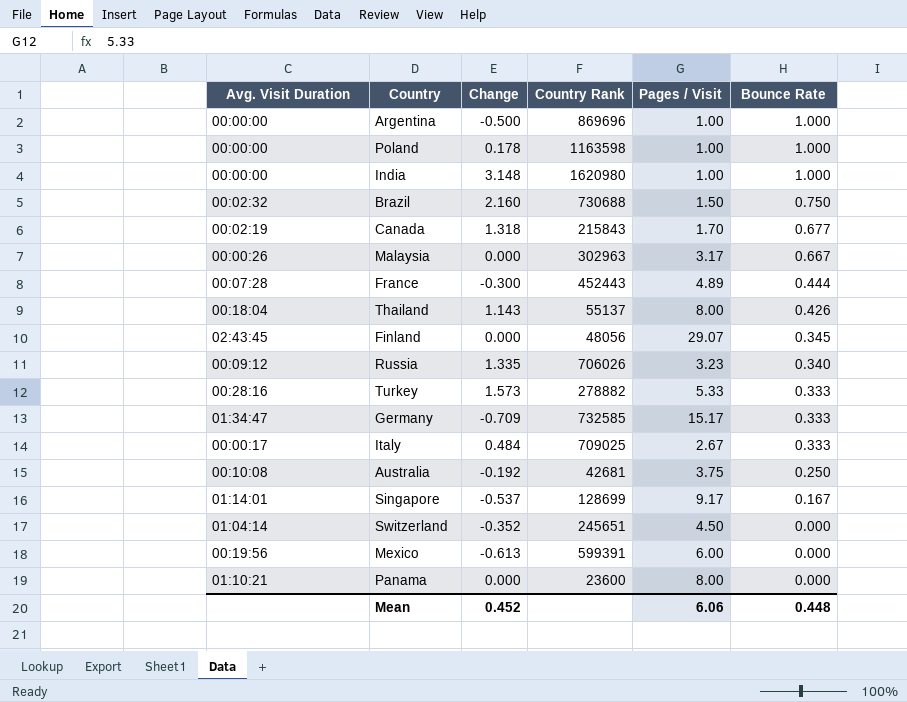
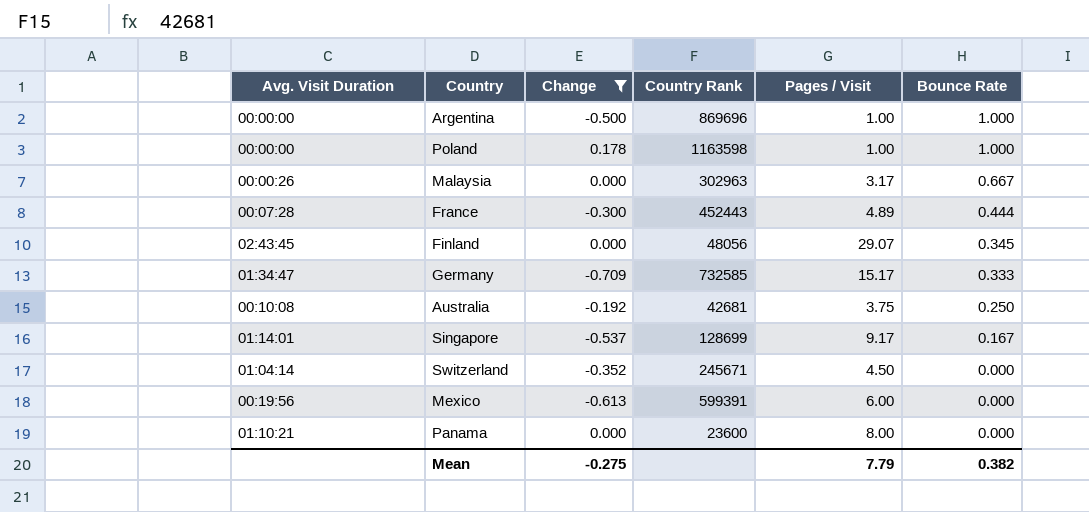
filter: none -> Change <= 0.178
Switzerland | Country Rank: 245651 -> 245671
Mean | Change: 0.452 -> -0.275
Mean | Pages / Visit: 6.06 -> 7.79
Mean | Bounce Rate: 0.448 -> 0.382

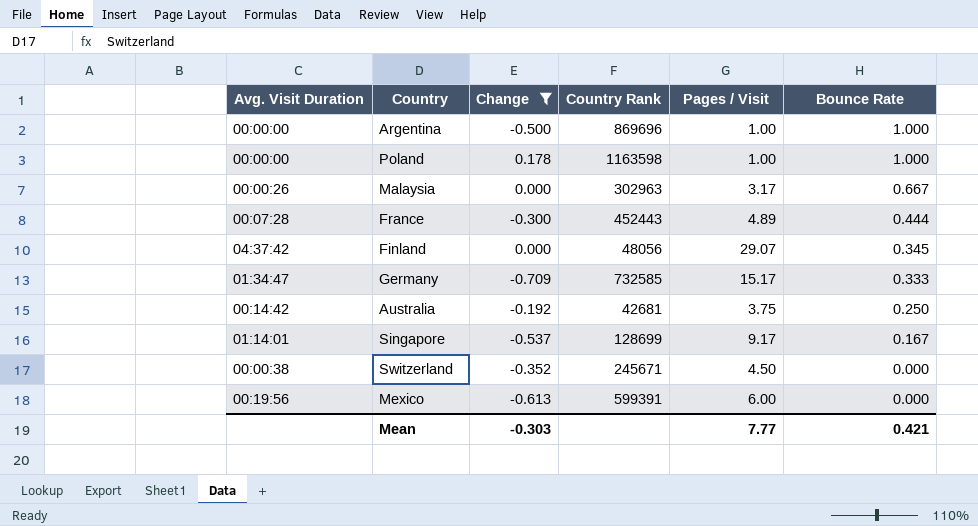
row Panama: 01:10:21 | 0.000 | 23600 | 8.00 | 0.000 -> none
Finland | Avg. Visit Duration: 02:43:45 -> 04:37:42
Australia | Avg. Visit Duration: 00:10:08 -> 00:14:42
Switzerland | Avg. Visit Duration: 01:04:14 -> 00:00:38
Mean | Change: -0.275 -> -0.303
Mean | Pages / Visit: 7.79 -> 7.77
Mean | Bounce Rate: 0.382 -> 0.421

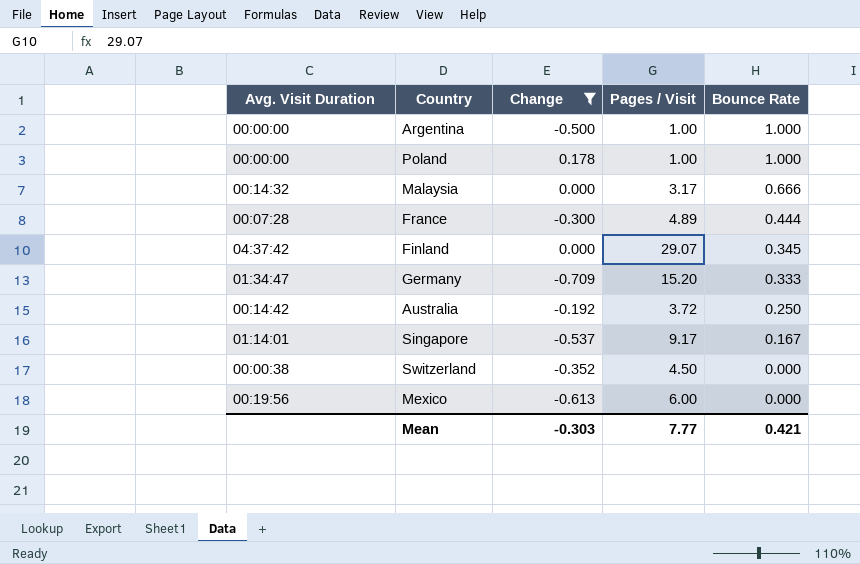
column Country Rank | position: 4 -> none
Malaysia | Avg. Visit Duration: 00:00:26 -> 00:14:32
Malaysia | Bounce Rate: 0.667 -> 0.666
Germany | Pages / Visit: 15.17 -> 15.20
Australia | Pages / Visit: 3.75 -> 3.72

